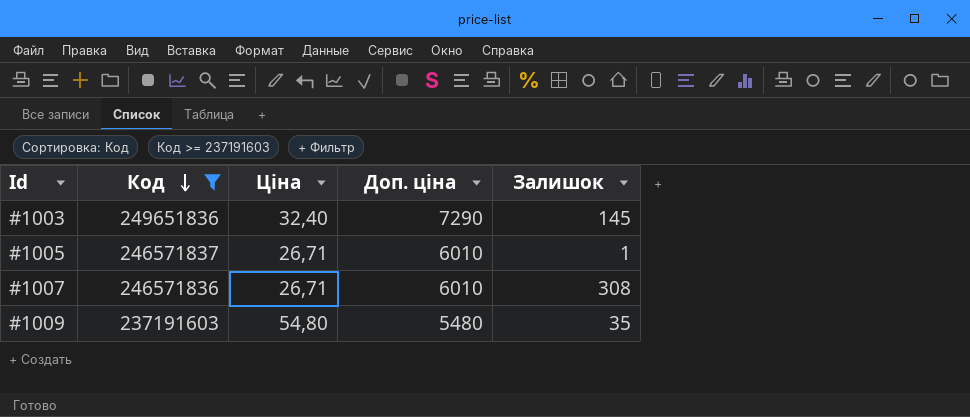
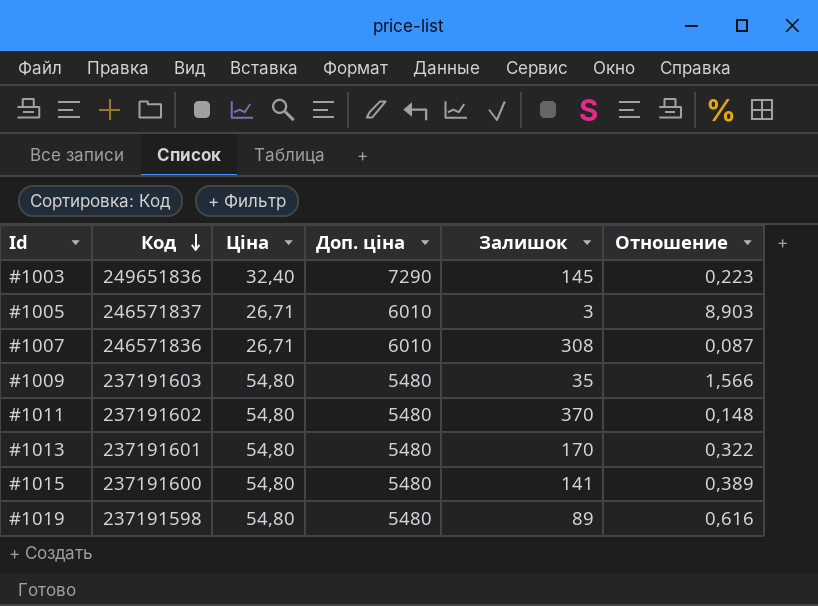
filter: Код >= 237191603 -> none
column Отношение | formula: none -> [Ціна] / [Залишок]
#1005 | Залишок: 1 -> 3

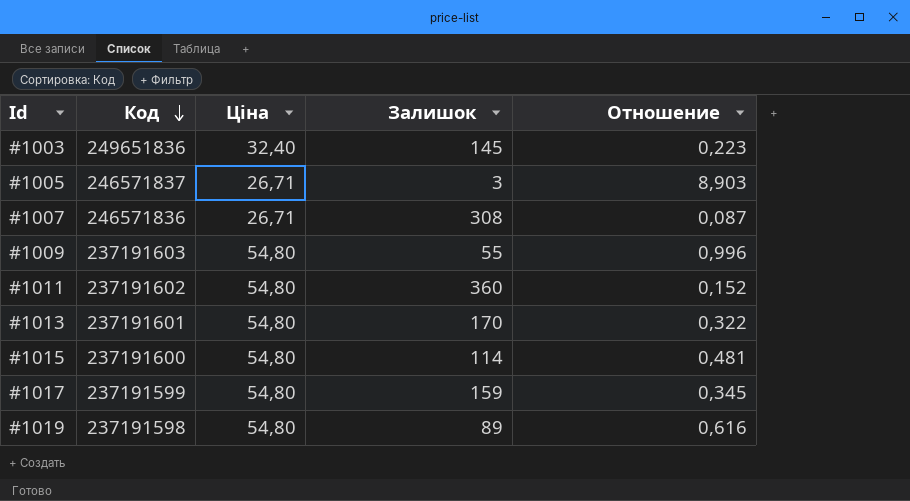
column Доп. ціна | position: 4 -> none
#1009 | Залишок: 35 -> 55
#1009 | Отношение: 1,566 -> 0,996
#1011 | Залишок: 370 -> 360
#1011 | Отношение: 0,148 -> 0,152
#1015 | Залишок: 141 -> 114
#1015 | Отношение: 0,389 -> 0,481
row #1017: none -> 237191599 | 54,80 | 159 | 0,345

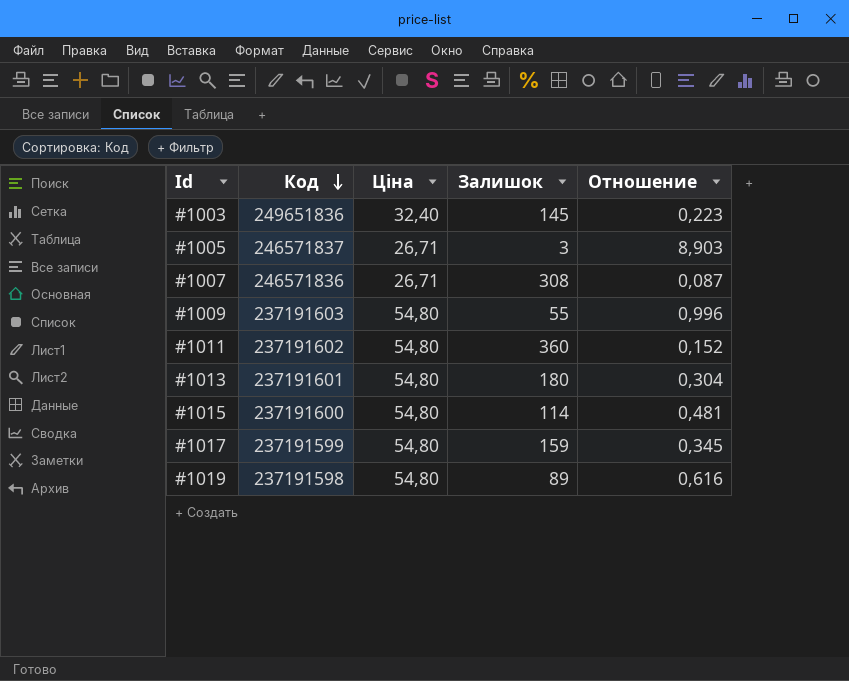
#1013 | Залишок: 170 -> 180
#1013 | Отношение: 0,322 -> 0,304

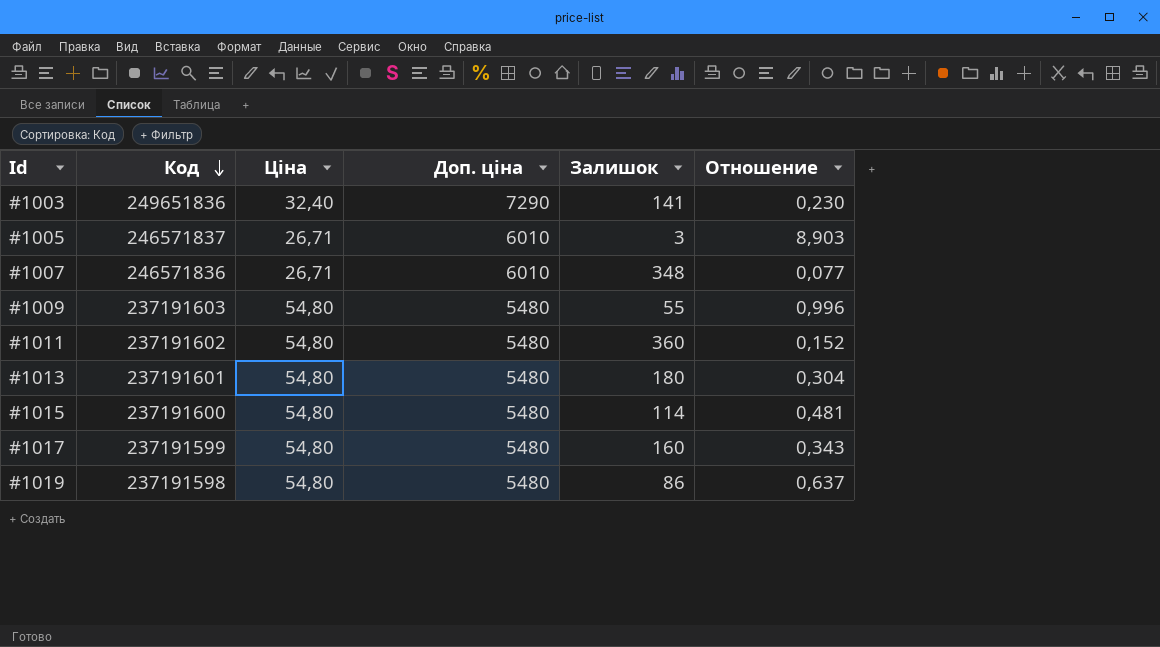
column Доп. ціна | position: none -> 4
#1003 | Залишок: 145 -> 141
#1003 | Отношение: 0,223 -> 0,230
#1007 | Залишок: 308 -> 348
#1007 | Отношение: 0,087 -> 0,077
#1017 | Залишок: 159 -> 160
#1017 | Отношение: 0,345 -> 0,343
#1019 | Залишок: 89 -> 86
#1019 | Отношение: 0,616 -> 0,637

